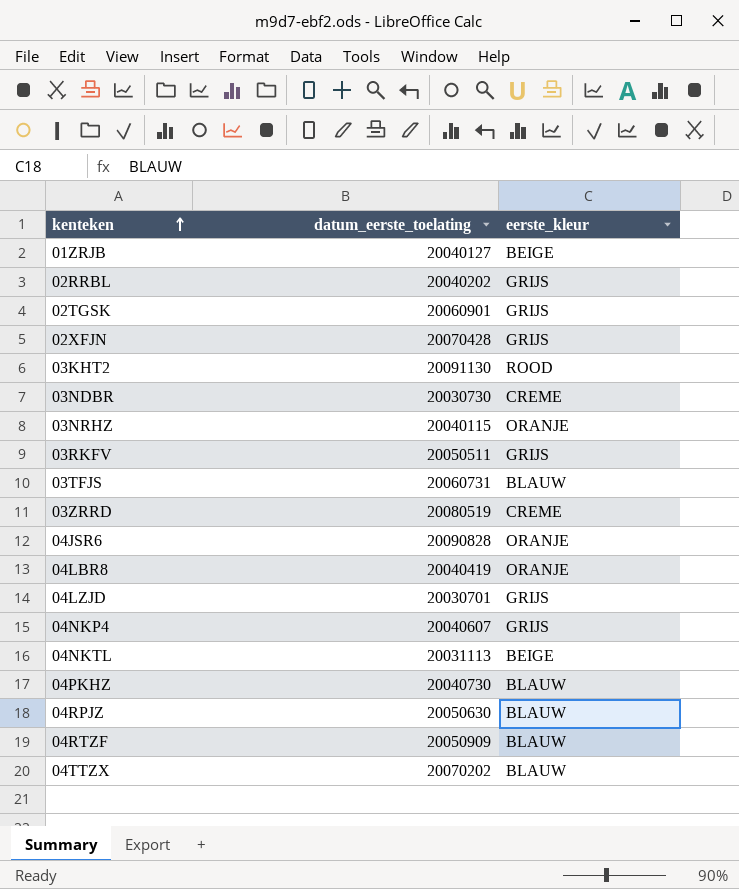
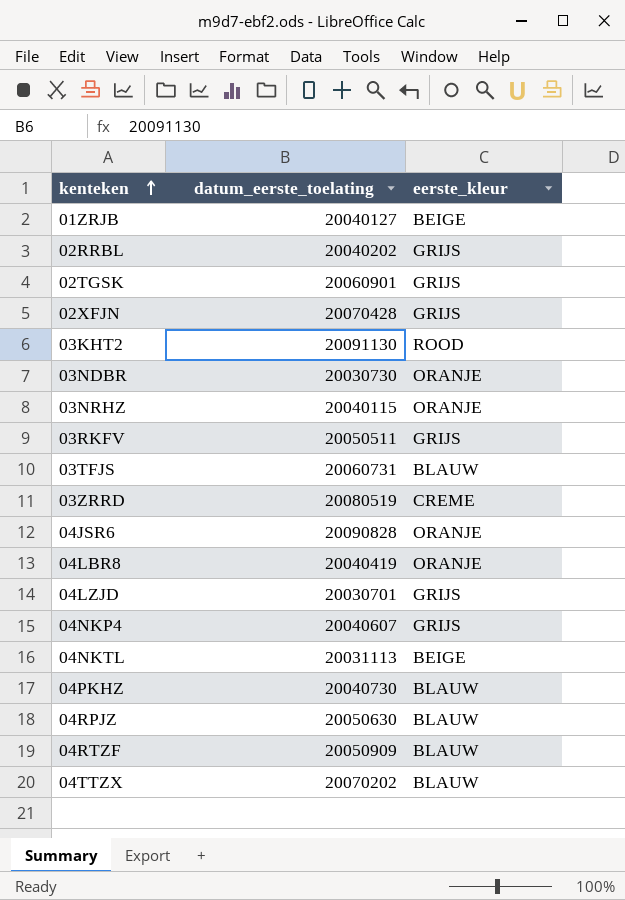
03NDBR | eerste_kleur: CREME -> ORANJE

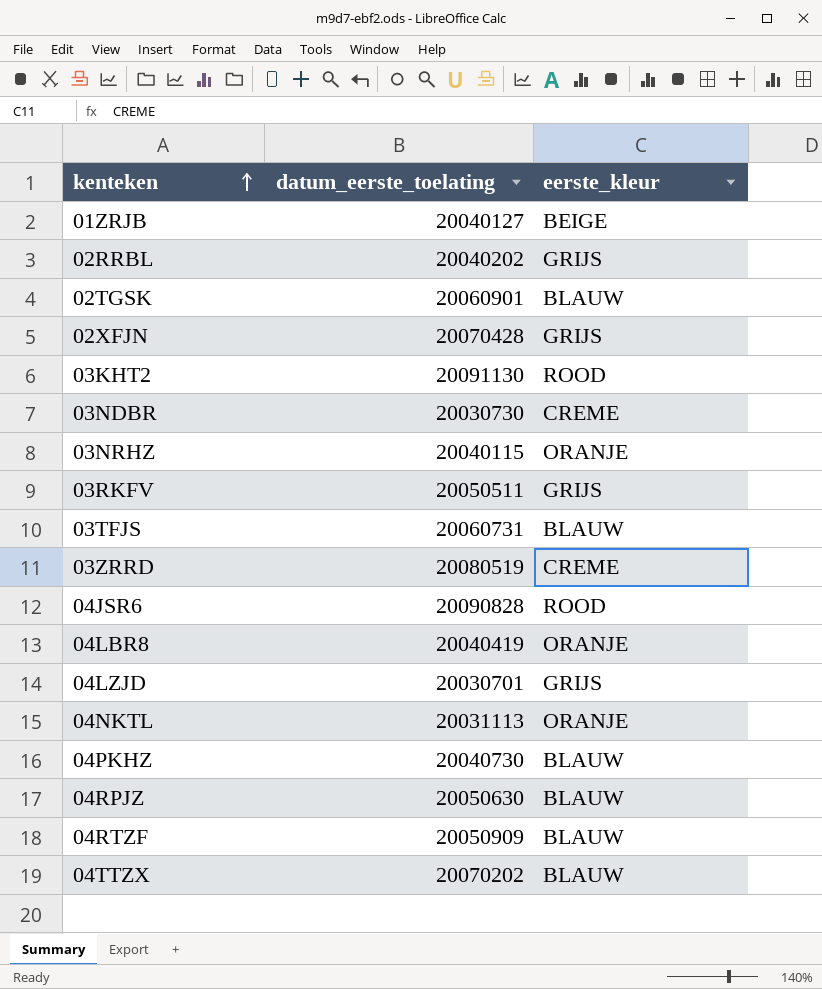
row 04NKP4: 20040607 | GRIJS -> none
02TGSK | eerste_kleur: GRIJS -> BLAUW
03NDBR | eerste_kleur: ORANJE -> CREME
04JSR6 | eerste_kleur: ORANJE -> ROOD
04NKTL | eerste_kleur: BEIGE -> ORANJE

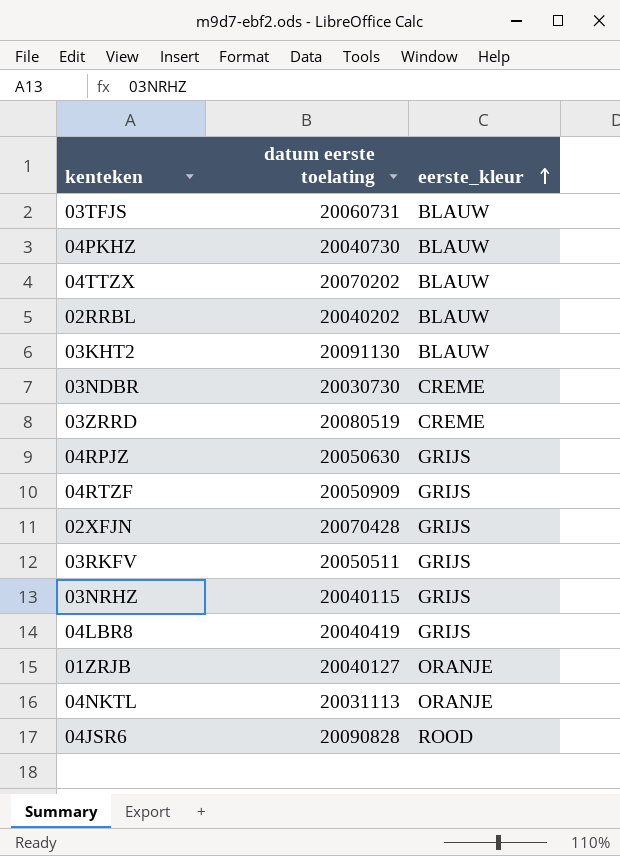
row order: kenteken ascending -> eerste_kleur ascending
column name: datum_eerste_toelating -> datum eerste toelating
row 02TGSK: 20060901 | BLAUW -> none
row 04LZJD: 20030701 | GRIJS -> none
02RRBL | eerste_kleur: GRIJS -> BLAUW
03KHT2 | eerste_kleur: ROOD -> BLAUW
04RPJZ | eerste_kleur: BLAUW -> GRIJS
04RTZF | eerste_kleur: BLAUW -> GRIJS
03NRHZ | eerste_kleur: ORANJE -> GRIJS
04LBR8 | eerste_kleur: ORANJE -> GRIJS
01ZRJB | eerste_kleur: BEIGE -> ORANJE

